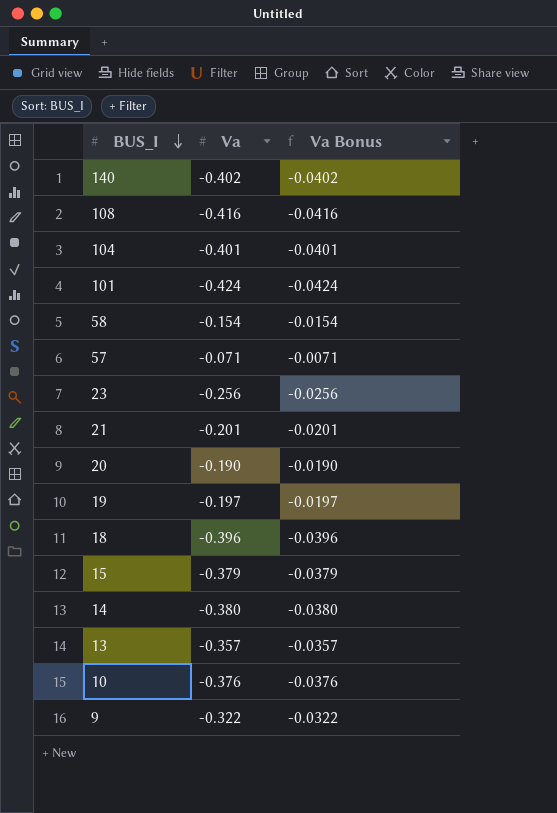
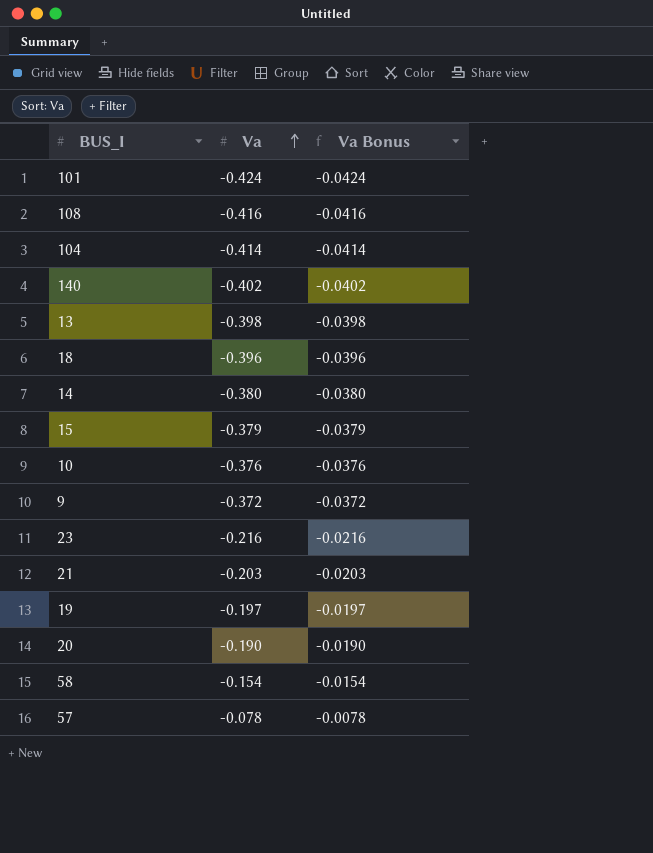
row order: BUS_I descending -> Va ascending
104 | Va: -0.401 -> -0.414
104 | Va Bonus: -0.0401 -> -0.0414
13 | Va: -0.357 -> -0.398
13 | Va Bonus: -0.0357 -> -0.0398
9 | Va: -0.322 -> -0.372
9 | Va Bonus: -0.0322 -> -0.0372
23 | Va: -0.256 -> -0.216
23 | Va Bonus: -0.0256 -> -0.0216
21 | Va: -0.201 -> -0.203
21 | Va Bonus: -0.0201 -> -0.0203
57 | Va: -0.071 -> -0.078
57 | Va Bonus: -0.0071 -> -0.0078

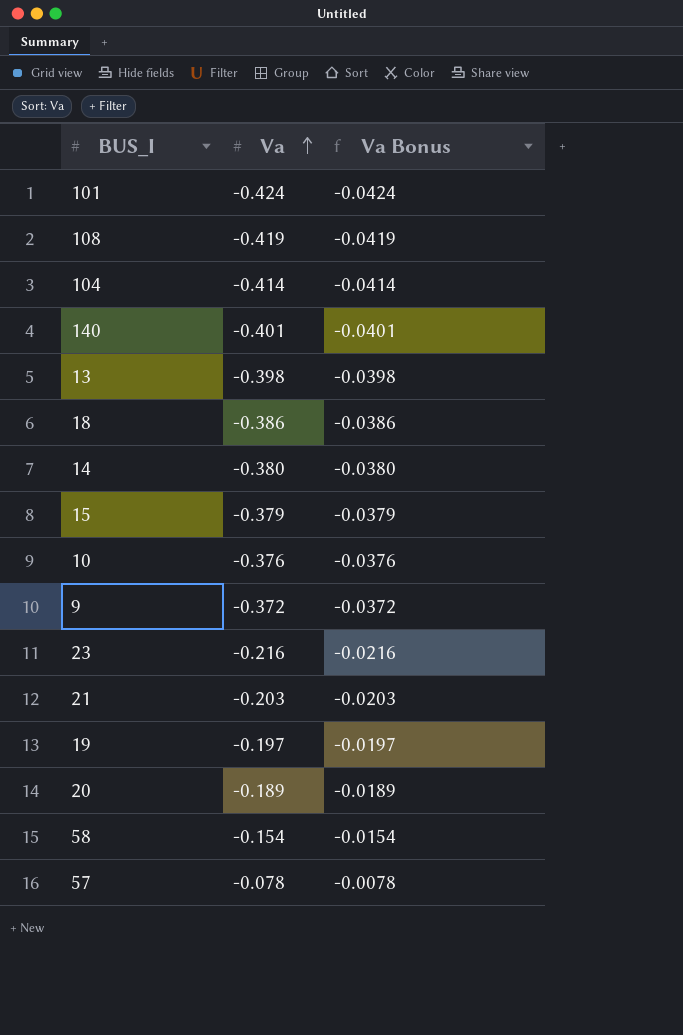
108 | Va: -0.416 -> -0.419
108 | Va Bonus: -0.0416 -> -0.0419
140 | Va: -0.402 -> -0.401
140 | Va Bonus: -0.0402 -> -0.0401
18 | Va: -0.396 -> -0.386
18 | Va Bonus: -0.0396 -> -0.0386
20 | Va: -0.190 -> -0.189
20 | Va Bonus: -0.0190 -> -0.0189

